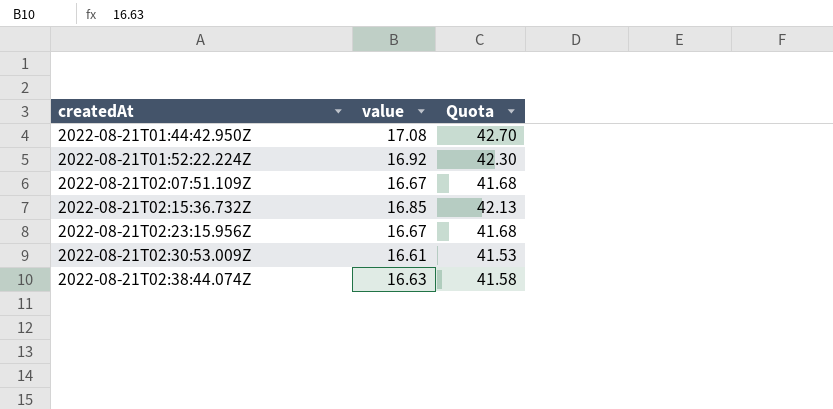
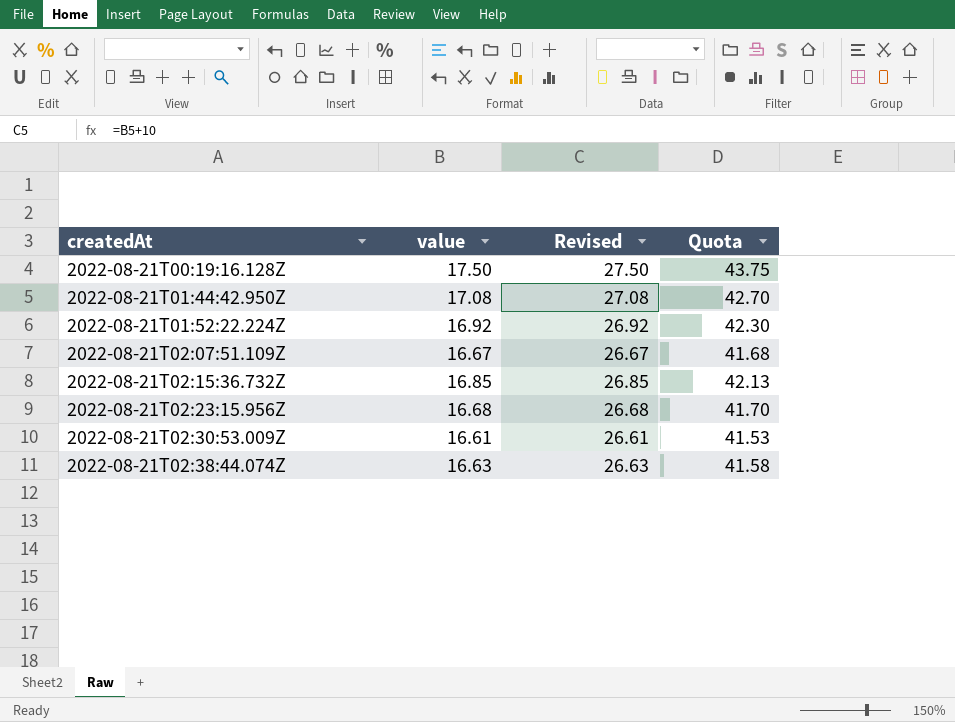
column Revised | formula: none -> [value] + 10
row 2022-08-21T00:19:16.128Z: none -> 17.50 | 27.50 | 43.75
2022-08-21T02:23:15.956Z | value: 16.67 -> 16.68
2022-08-21T02:23:15.956Z | Quota: 41.68 -> 41.70

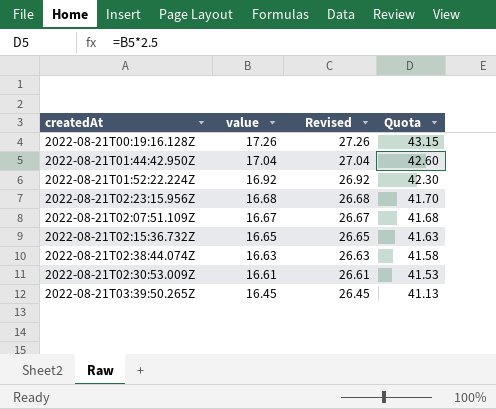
row order: createdAt ascending -> value descending
2022-08-21T00:19:16.128Z | value: 17.50 -> 17.26
2022-08-21T00:19:16.128Z | Revised: 27.50 -> 27.26
2022-08-21T00:19:16.128Z | Quota: 43.75 -> 43.15
2022-08-21T01:44:42.950Z | value: 17.08 -> 17.04
2022-08-21T01:44:42.950Z | Revised: 27.08 -> 27.04
2022-08-21T01:44:42.950Z | Quota: 42.70 -> 42.60
2022-08-21T02:15:36.732Z | value: 16.85 -> 16.65
2022-08-21T02:15:36.732Z | Revised: 26.85 -> 26.65
2022-08-21T02:15:36.732Z | Quota: 42.13 -> 41.63
row 2022-08-21T03:39:50.265Z: none -> 16.45 | 26.45 | 41.13

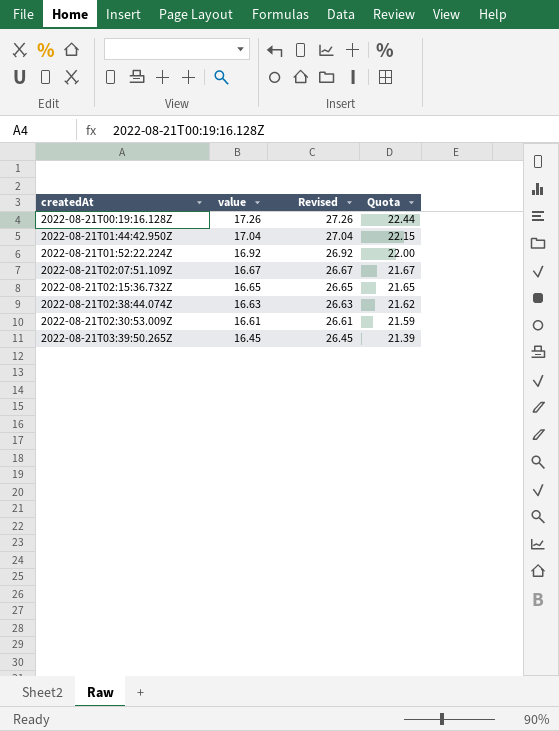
column Quota | formula: [value] * 2.5 -> [value] * 1.3
row 2022-08-21T02:23:15.956Z: 16.68 | 26.68 | 41.70 -> none

